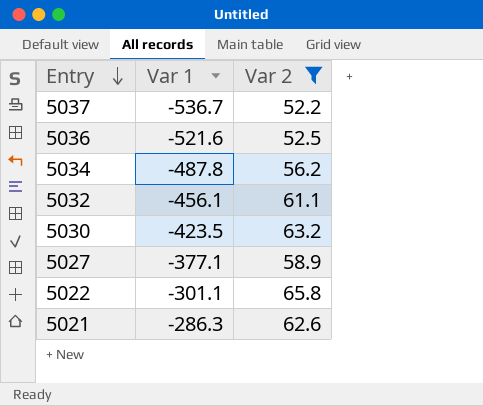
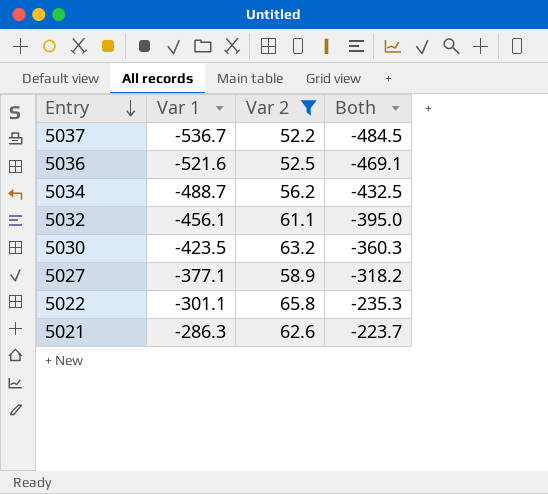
column Both | formula: none -> [Var 1] + [Var 2]
5034 | Var 1: -487.8 -> -488.7

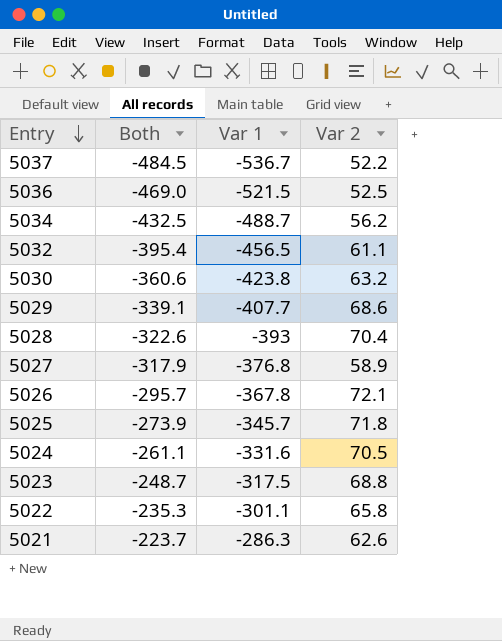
filter: Var 2 <= 65.8 -> none
column Both | position: 4 -> 2
5036 | Both: -469.1 -> -469.0
5036 | Var 1: -521.6 -> -521.5
5032 | Both: -395.0 -> -395.4
5032 | Var 1: -456.1 -> -456.5
5030 | Both: -360.3 -> -360.6
5030 | Var 1: -423.5 -> -423.8
5027 | Both: -318.2 -> -317.9
5027 | Var 1: -377.1 -> -376.8

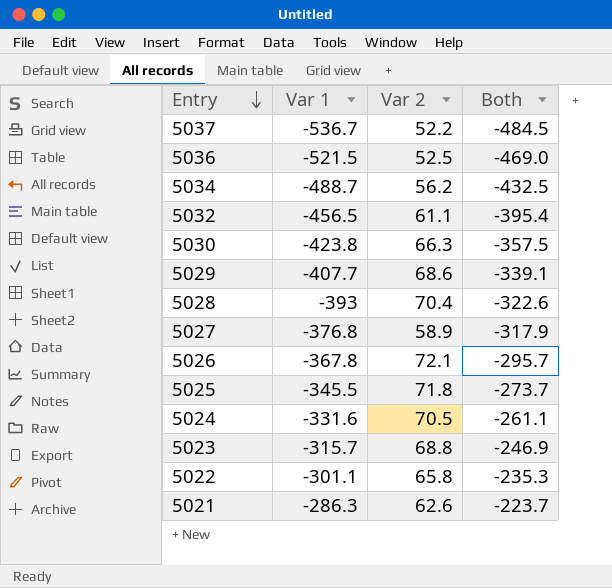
column Both | position: 2 -> 4
5030 | Var 2: 63.2 -> 66.3
5030 | Both: -360.6 -> -357.5
5025 | Var 1: -345.7 -> -345.5
5025 | Both: -273.9 -> -273.7
5023 | Var 1: -317.5 -> -315.7
5023 | Both: -248.7 -> -246.9

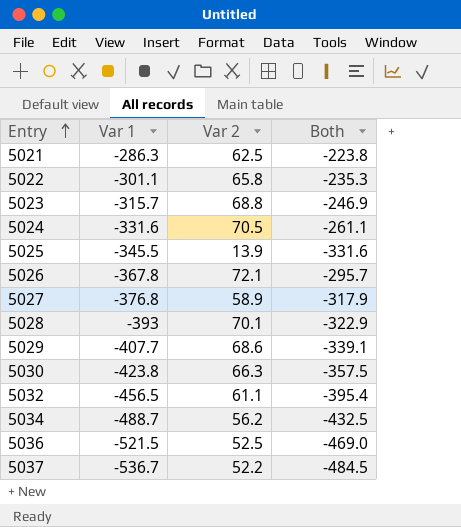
row order: Entry descending -> Entry ascending
5021 | Var 2: 62.6 -> 62.5
5021 | Both: -223.7 -> -223.8
5025 | Var 2: 71.8 -> 13.9
5025 | Both: -273.7 -> -331.6
5028 | Var 2: 70.4 -> 70.1
5028 | Both: -322.6 -> -322.9

